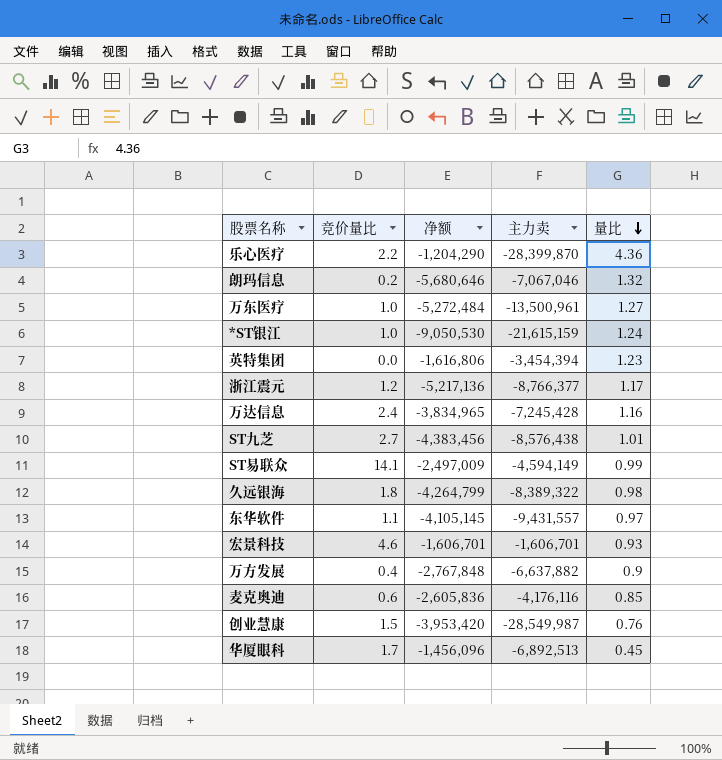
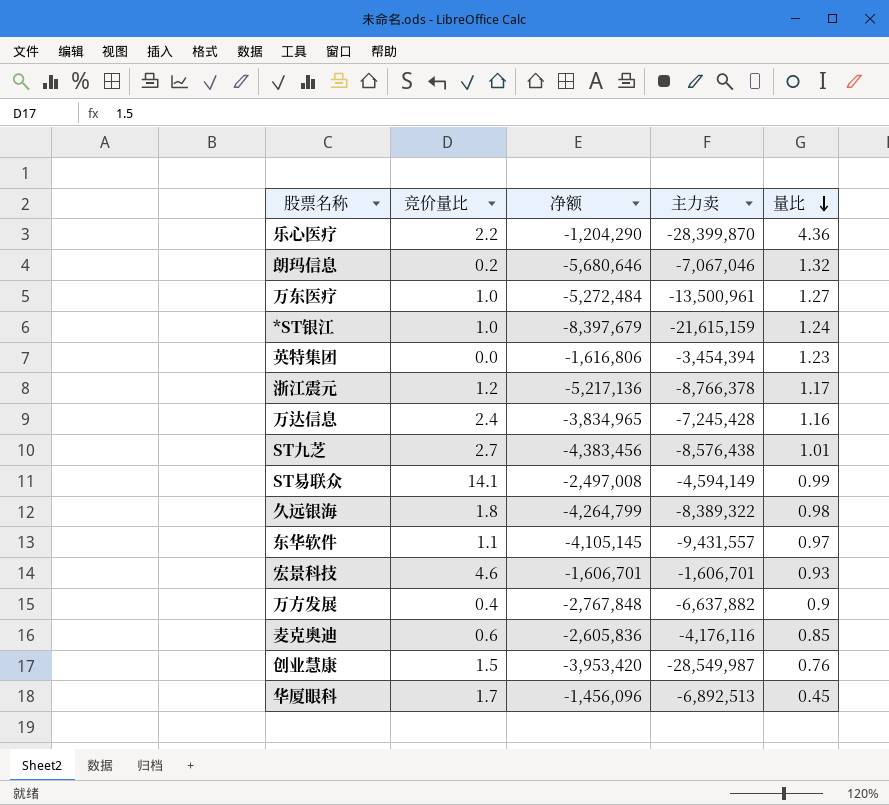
*ST银江 | 净额: -9,050,530 -> -8,397,679
浙江震元 | 主力卖: -8,766,377 -> -8,766,378
ST易联众 | 净额: -2,497,009 -> -2,497,008

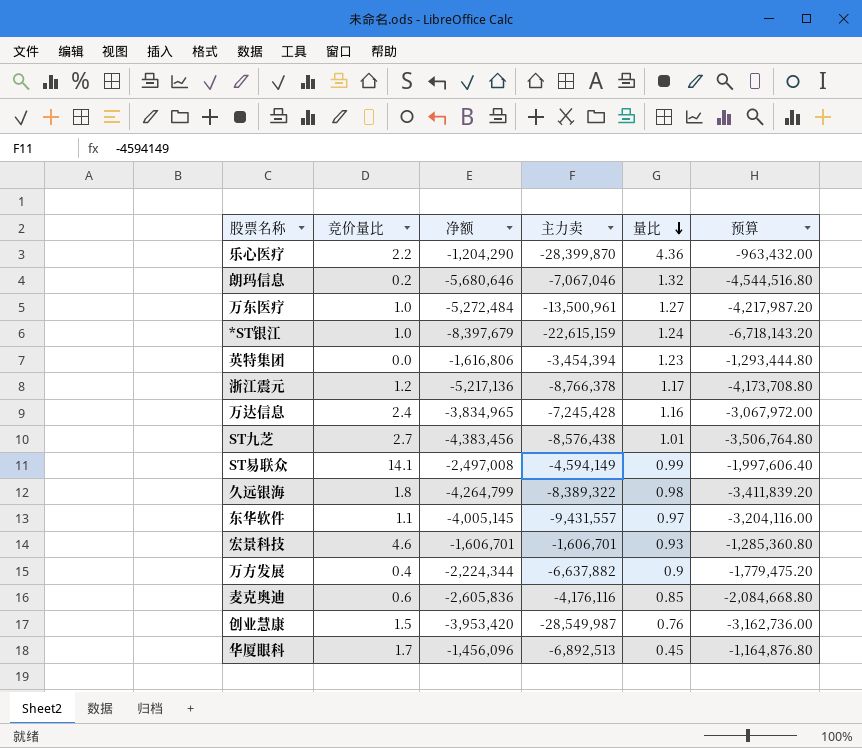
column 预算 | formula: none -> [净额] * 0.8
*ST银江 | 主力卖: -21,615,159 -> -22,615,159
东华软件 | 净额: -4,105,145 -> -4,005,145
万方发展 | 净额: -2,767,848 -> -2,224,344

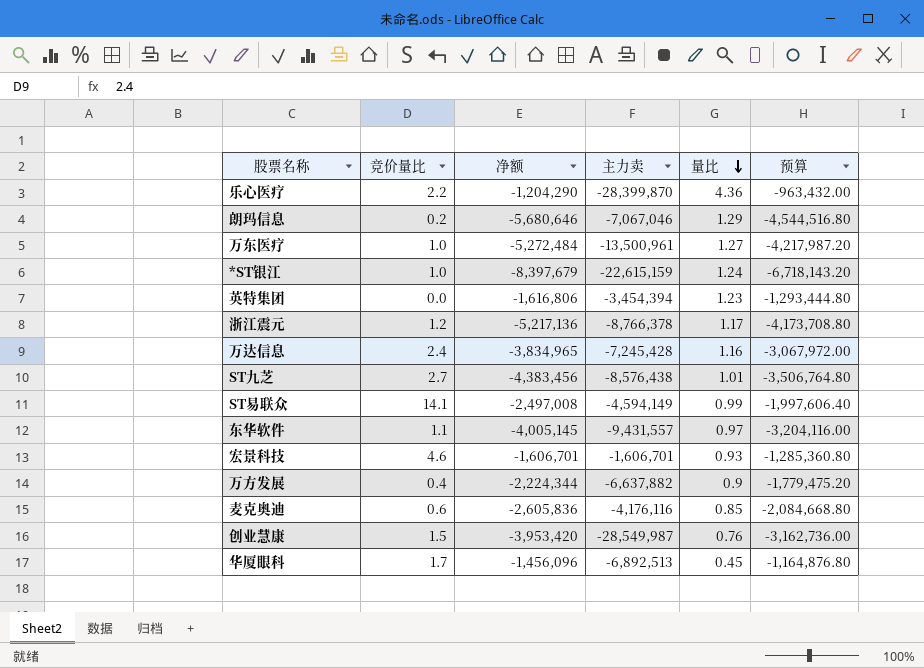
row 久远银海: 1.8 | -4,264,799 | -8,389,322 | 0.98 | -3,411,839.20 -> none
朗玛信息 | 量比: 1.32 -> 1.29

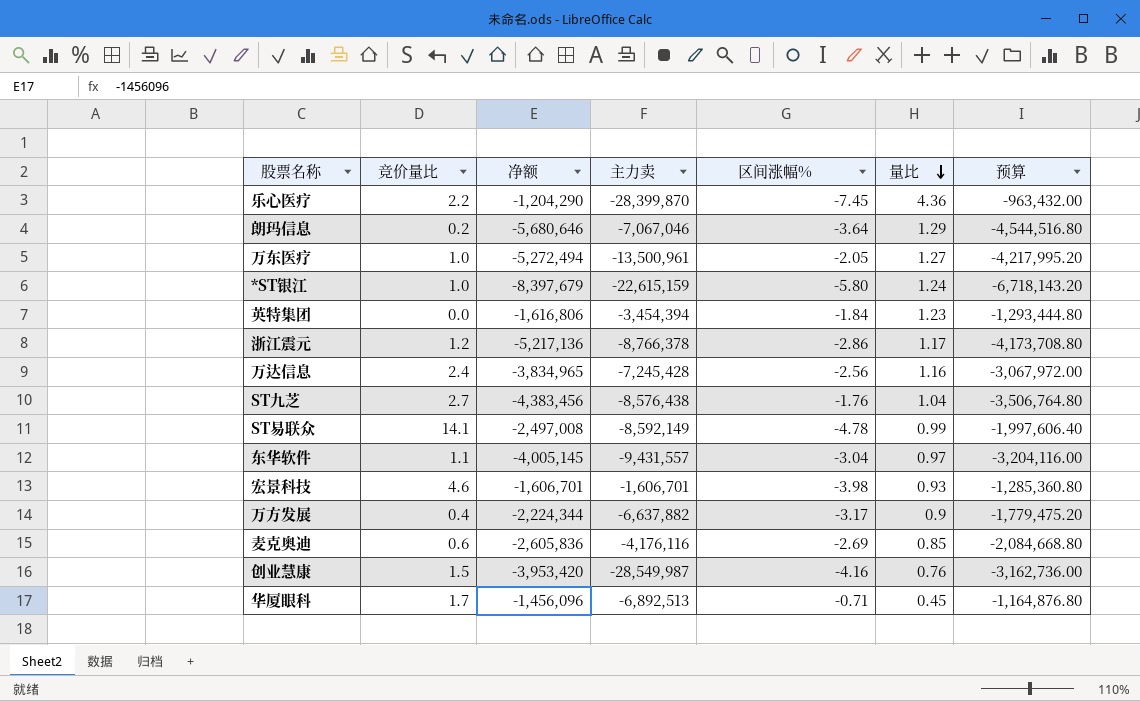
column 区间涨幅% | position: none -> 5
万东医疗 | 净额: -5,272,484 -> -5,272,494
万东医疗 | 预算: -4,217,987.20 -> -4,217,995.20
ST九芝 | 量比: 1.01 -> 1.04
ST易联众 | 主力卖: -4,594,149 -> -8,592,149

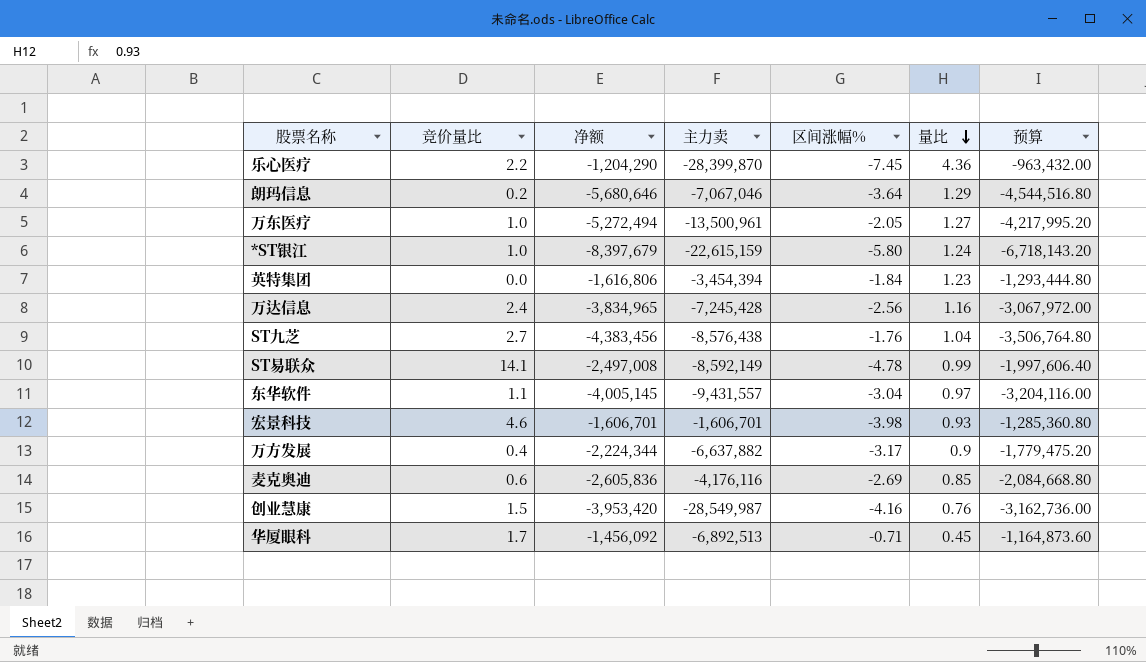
row 浙江震元: 1.2 | -5,217,136 | -8,766,378 | -2.86 | 1.17 | -4,173,708.80 -> none
华厦眼科 | 净额: -1,456,096 -> -1,456,092
华厦眼科 | 预算: -1,164,876.80 -> -1,164,873.60

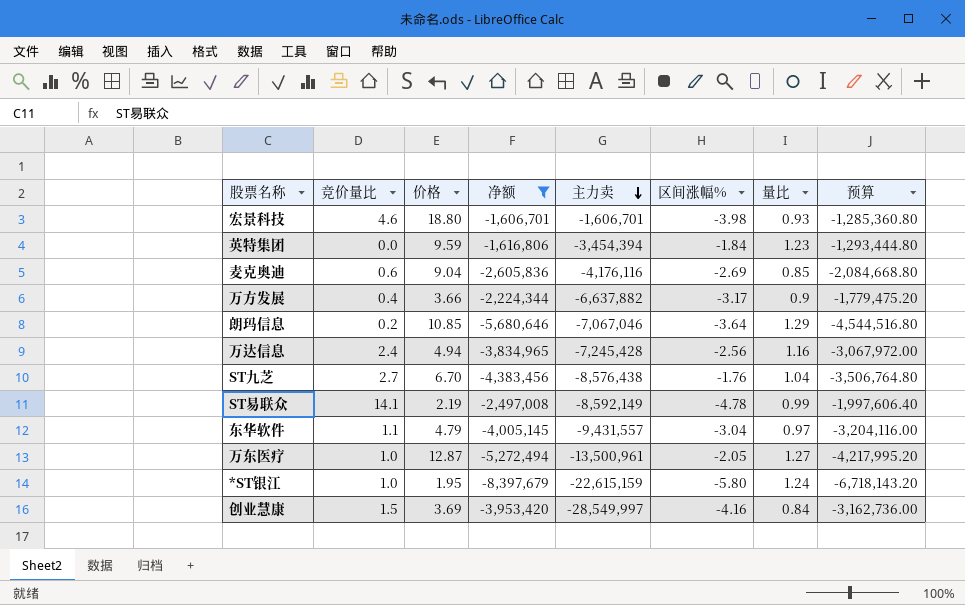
filter: none -> 净额 <= -1,606,701
row order: 量比 descending -> 主力卖 descending
column 价格 | position: none -> 3
创业慧康 | 主力卖: -28,549,987 -> -28,549,997
创业慧康 | 量比: 0.76 -> 0.84

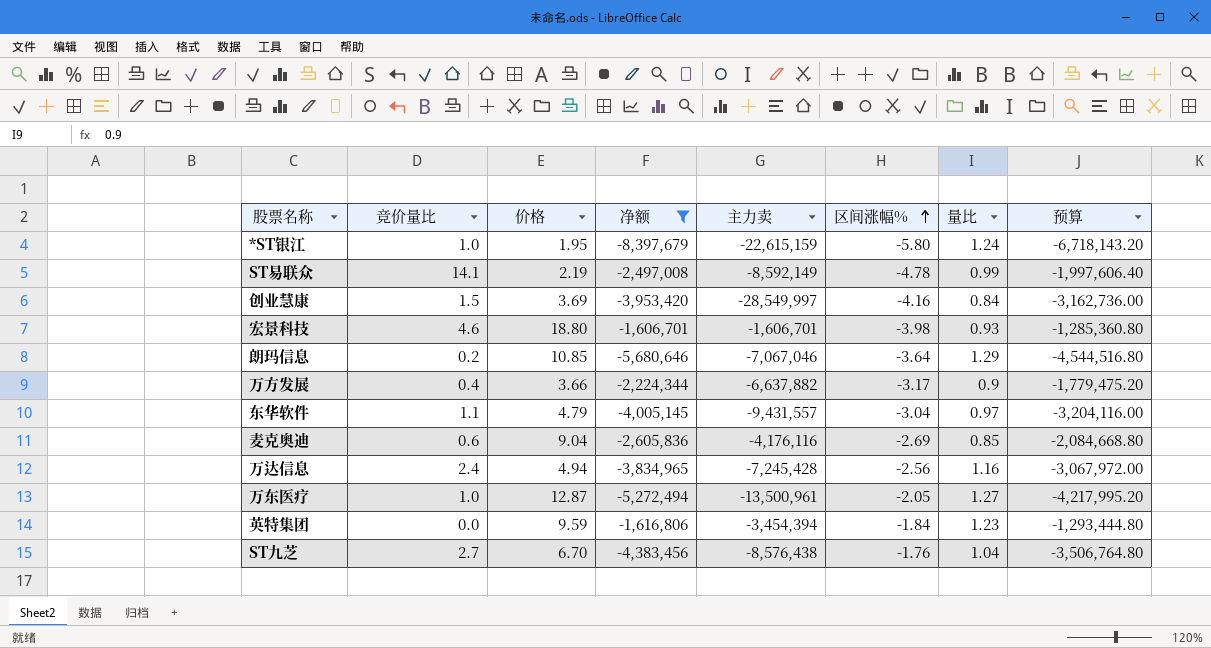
row order: 主力卖 descending -> 区间涨幅% ascending

